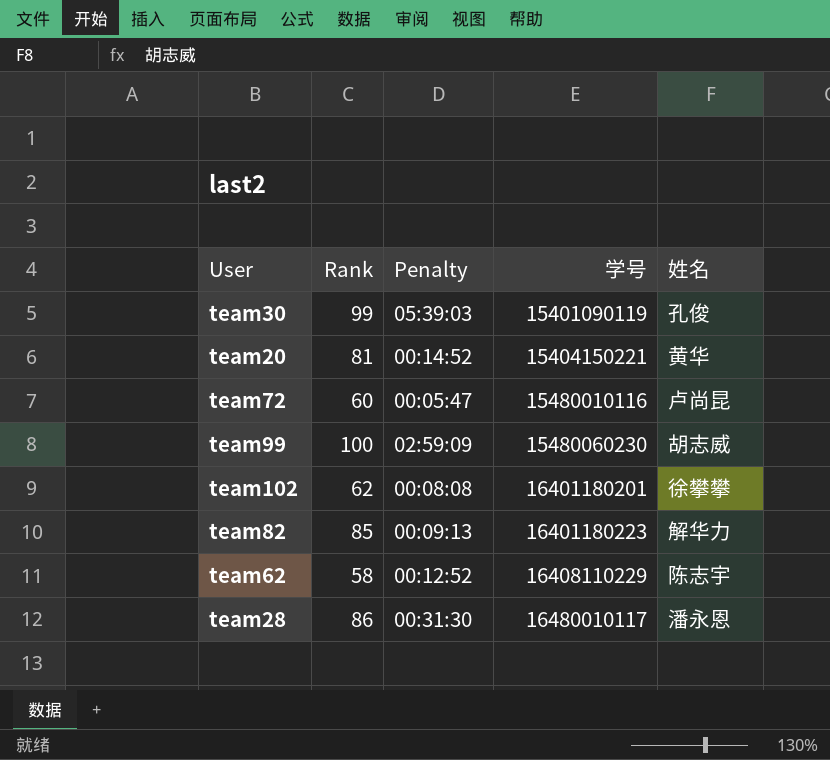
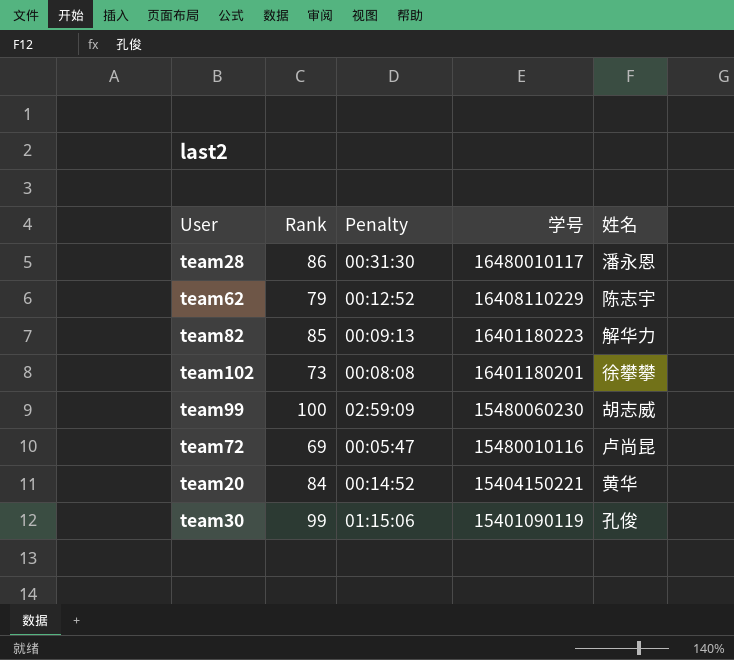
row order: 学号 ascending -> 学号 descending
team62 | Rank: 58 -> 79
team102 | Rank: 62 -> 73
team72 | Rank: 60 -> 69
team20 | Rank: 81 -> 84
team30 | Penalty: 05:39:03 -> 01:15:06

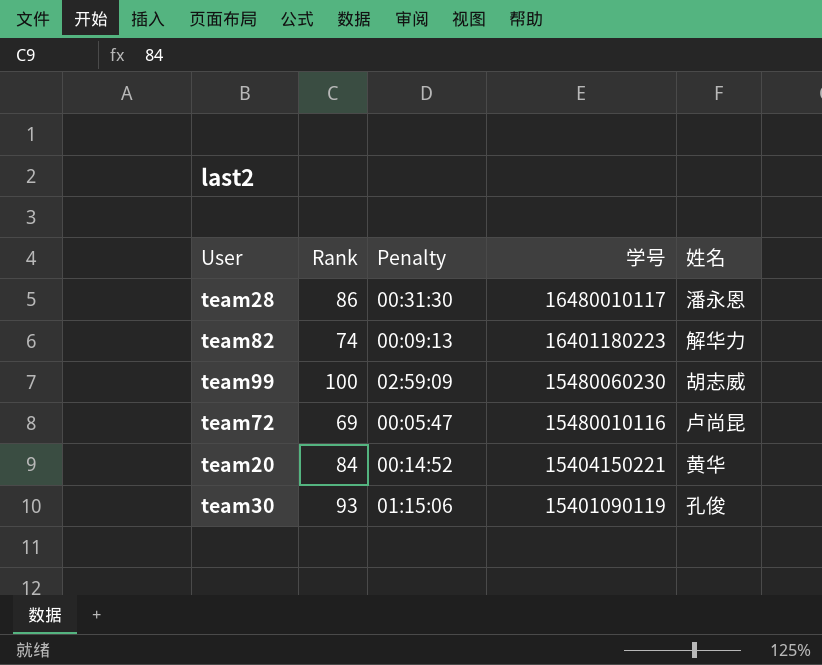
row team62: 79 | 00:12:52 | 16408110229 | 陈志宇 -> none
row team102: 73 | 00:08:08 | 16401180201 | 徐攀攀 -> none
team82 | Rank: 85 -> 74
team30 | Rank: 99 -> 93

